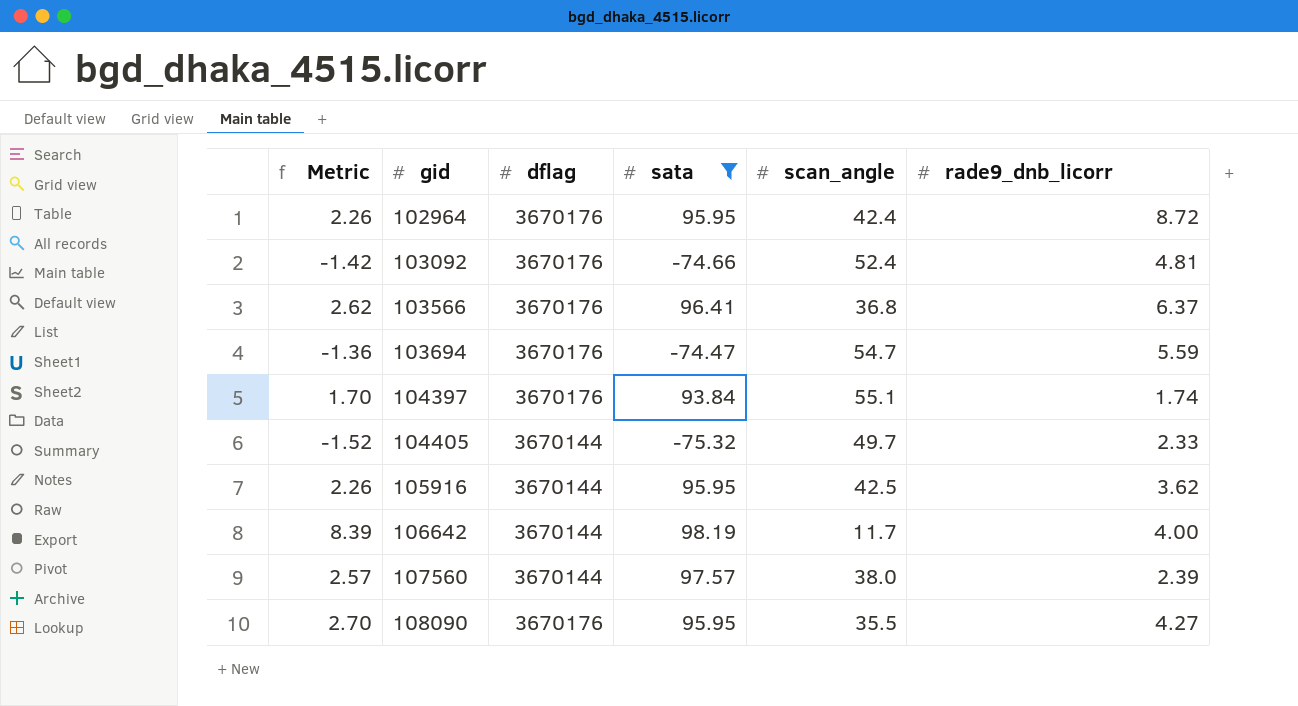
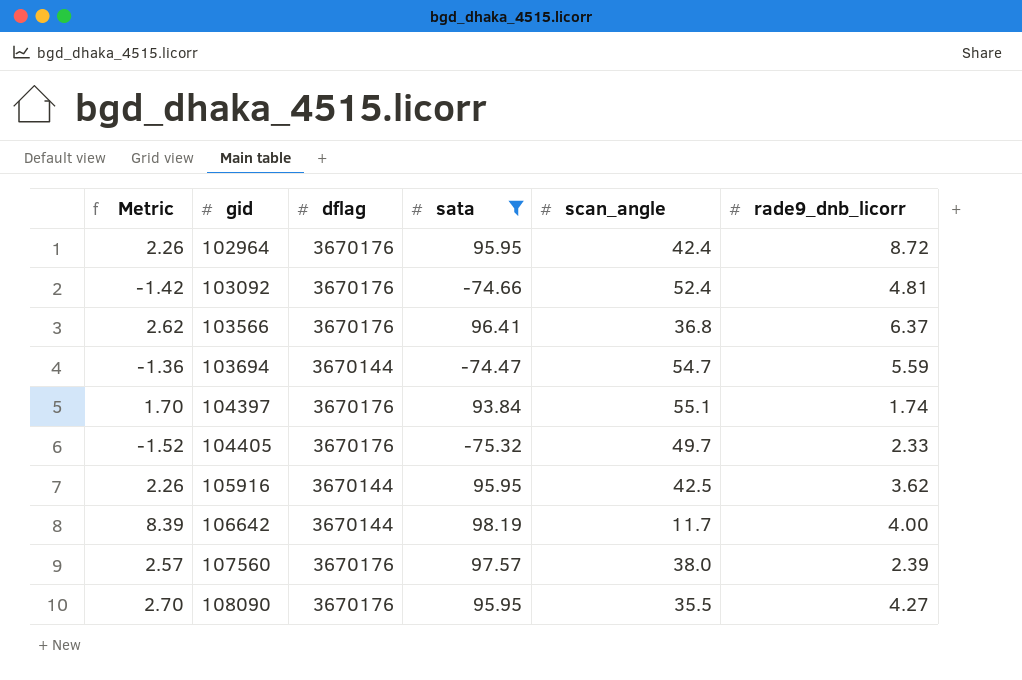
103694 | dflag: 3670176 -> 3670144
104405 | dflag: 3670144 -> 3670176
107560 | dflag: 3670144 -> 3670176

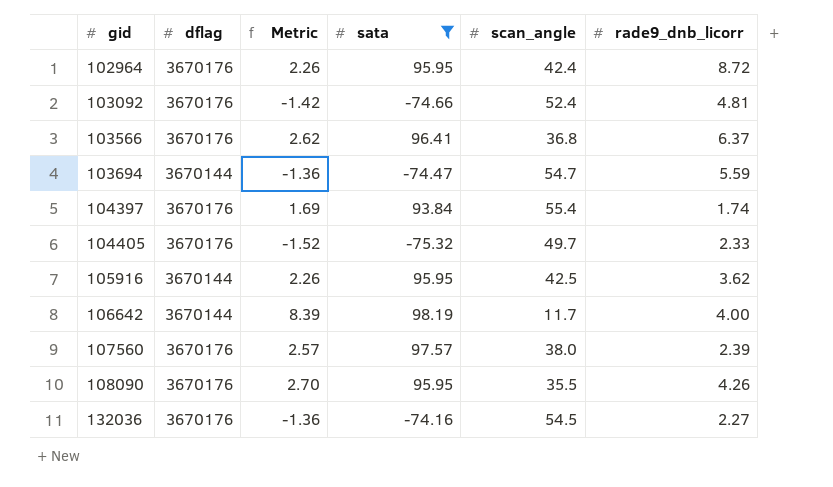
column Metric | position: 1 -> 3
104397 | Metric: 1.70 -> 1.69
104397 | scan_angle: 55.1 -> 55.4
108090 | rade9_dnb_licorr: 4.27 -> 4.26
row 132036: none -> 3670176 | -1.36 | -74.16 | 54.5 | 2.27

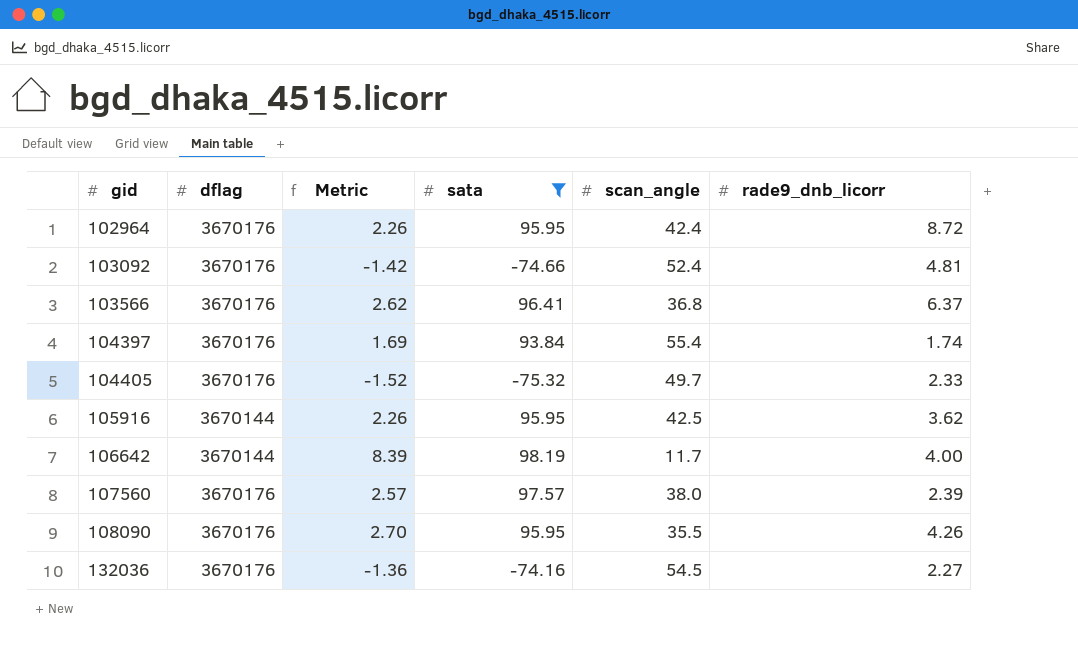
row 103694: 3670144 | -1.36 | -74.47 | 54.7 | 5.59 -> none

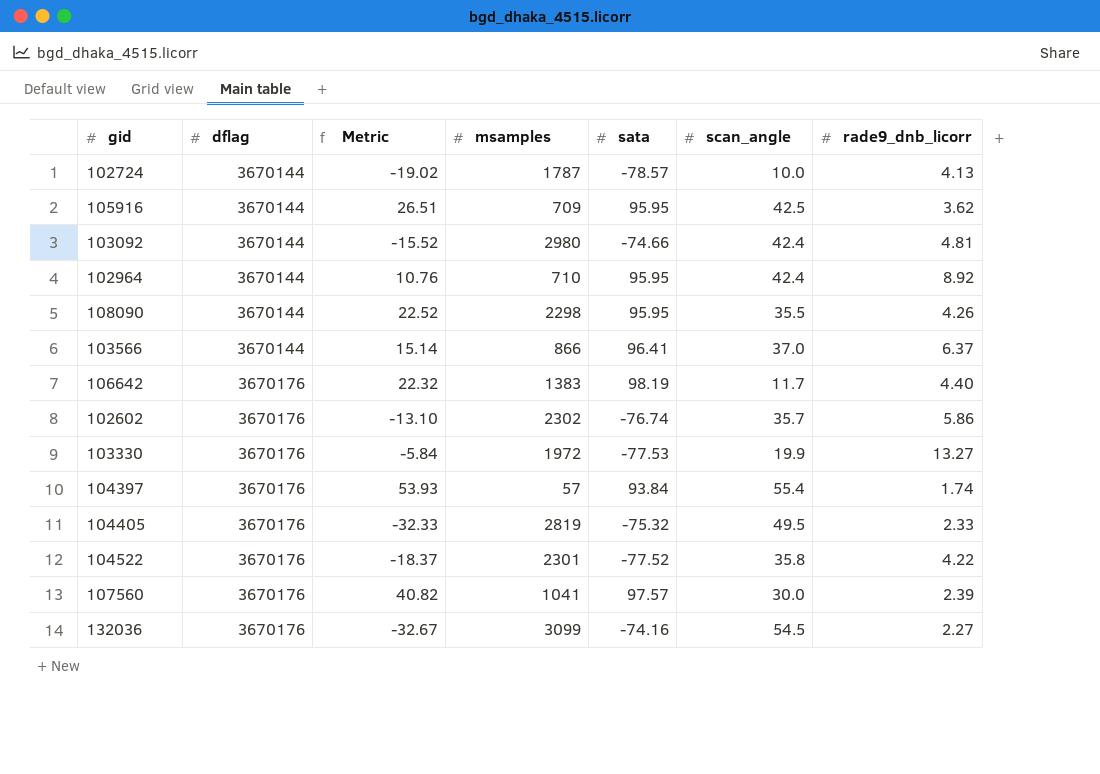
filter: sata >= -75.32 -> none
row order: gid ascending -> dflag ascending
column Metric | formula: [sata] / [scan_angle] -> [sata] / [rade9_dnb_licorr]
column msamples | position: none -> 4
103092 | dflag: 3670176 -> 3670144
103092 | scan_angle: 52.4 -> 42.4
102964 | dflag: 3670176 -> 3670144
102964 | rade9_dnb_licorr: 8.72 -> 8.92
108090 | dflag: 3670176 -> 3670144
103566 | dflag: 3670176 -> 3670144
103566 | scan_angle: 36.8 -> 37.0
106642 | dflag: 3670144 -> 3670176
106642 | rade9_dnb_licorr: 4.00 -> 4.40
104405 | scan_angle: 49.7 -> 49.5
107560 | scan_angle: 38.0 -> 30.0

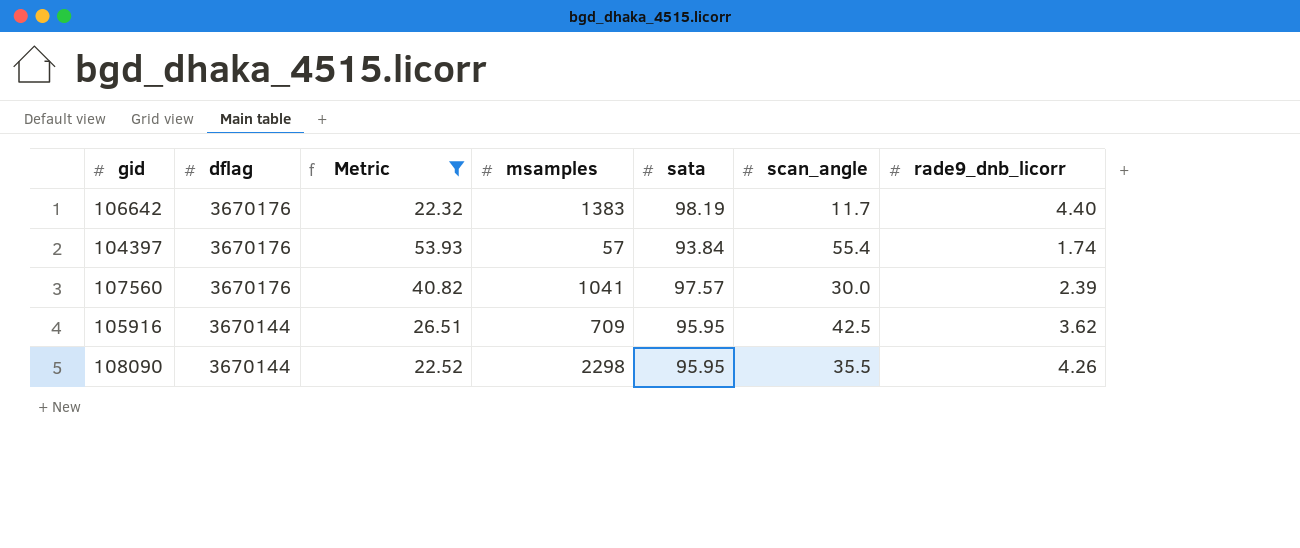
filter: none -> Metric >= 22.32
row order: dflag ascending -> dflag descending

